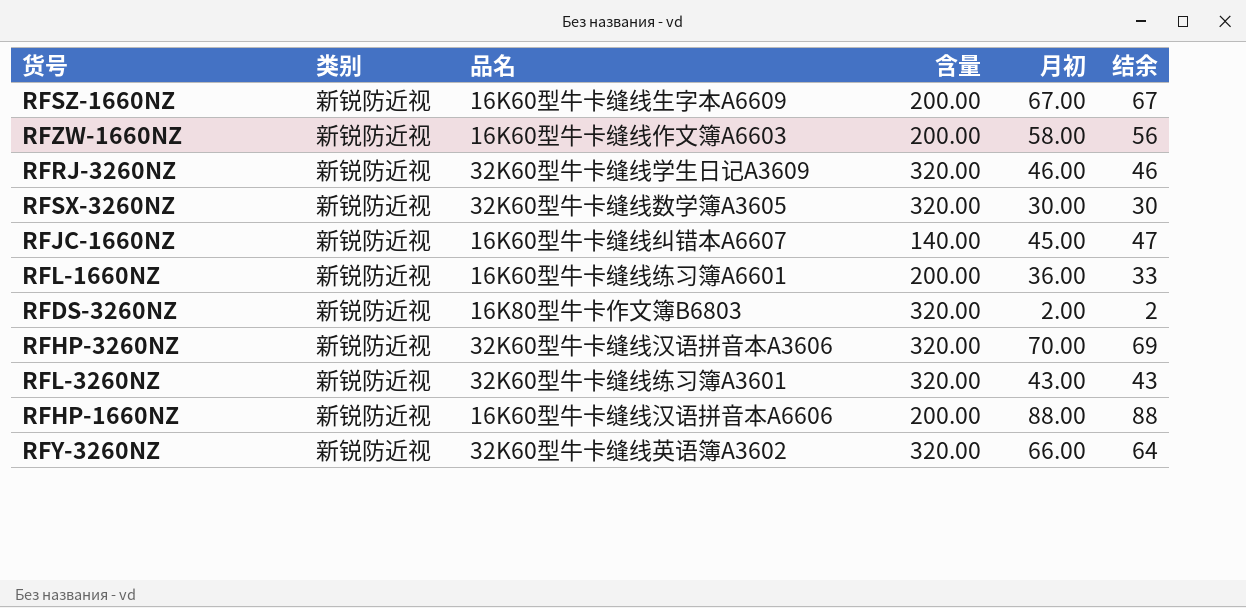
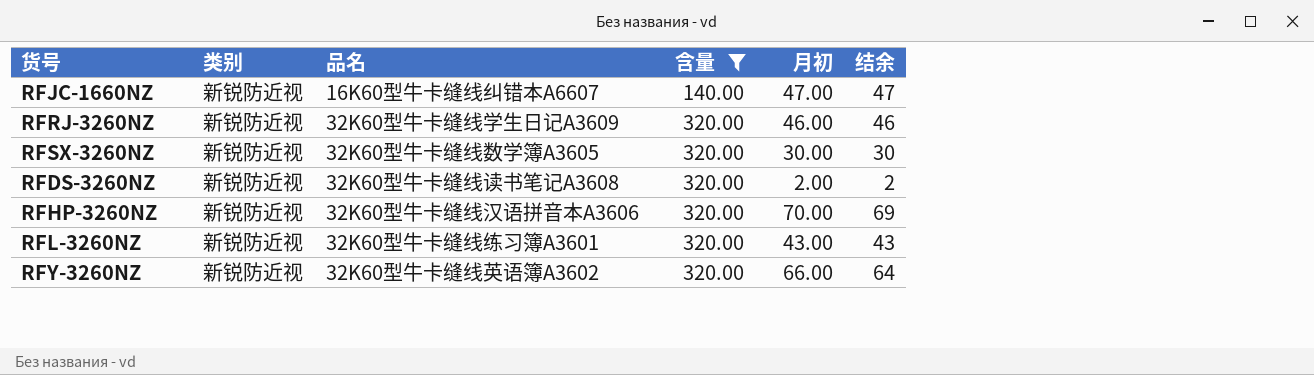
filter: none -> 含量 != 200.00
row order: none -> 含量 ascending
RFJC-1660NZ | 月初: 45.00 -> 47.00
RFDS-3260NZ | 品名: 16K80型牛卡作文簿B6803 -> 32K60型牛卡缝线读书笔记A3608

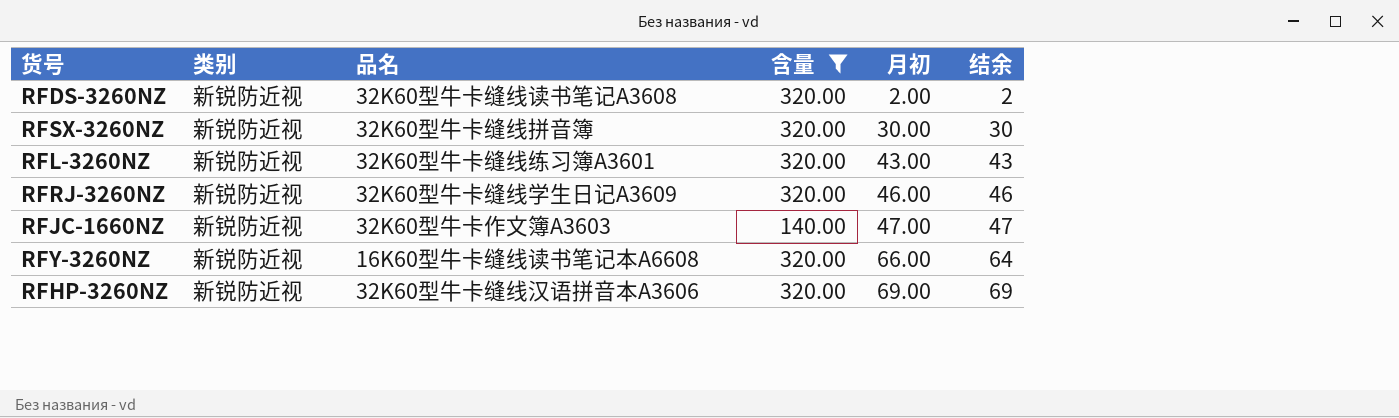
row order: 含量 ascending -> 月初 ascending
RFSX-3260NZ | 品名: 32K60型牛卡缝线数学簿A3605 -> 32K60型牛卡缝线拼音簿
RFJC-1660NZ | 品名: 16K60型牛卡缝线纠错本A6607 -> 32K60型牛卡作文簿A3603
RFY-3260NZ | 品名: 32K60型牛卡缝线英语簿A3602 -> 16K60型牛卡缝线读书笔记本A6608
RFHP-3260NZ | 月初: 70.00 -> 69.00

